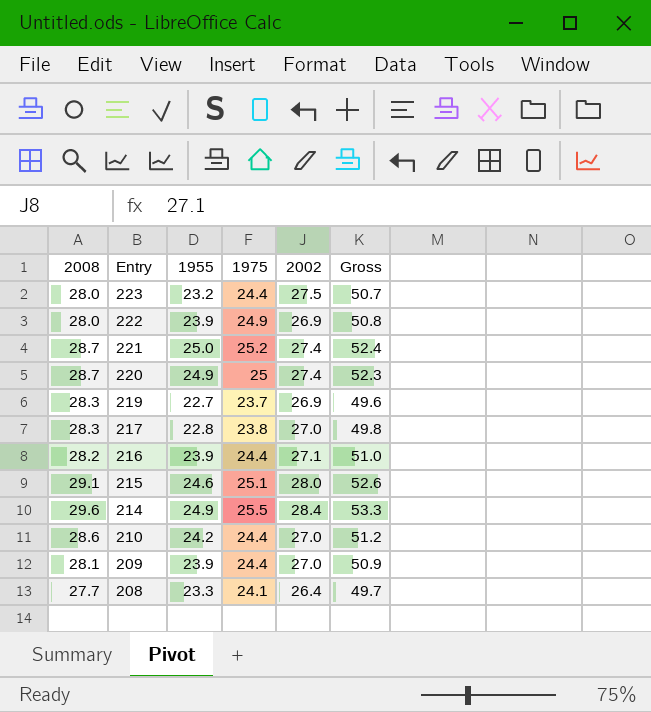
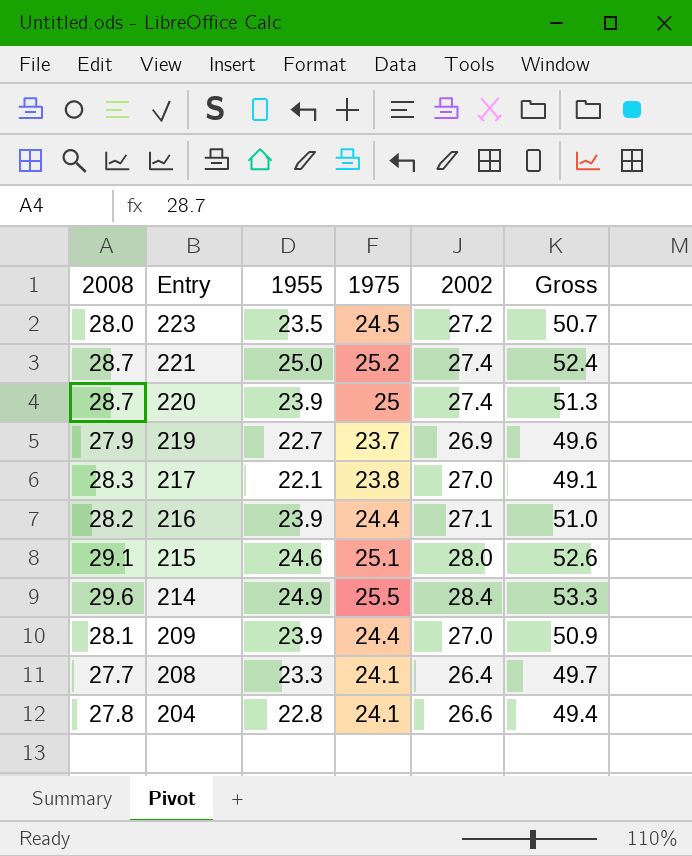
row 222: 28.0 | 23.9 | 24.9 | 26.9 | 50.8 -> none
row 210: 28.6 | 24.2 | 24.4 | 27.0 | 51.2 -> none
223 | 1955: 23.2 -> 23.5
223 | 1975: 24.4 -> 24.5
223 | 2002: 27.5 -> 27.2
220 | 1955: 24.9 -> 23.9
220 | Gross: 52.3 -> 51.3
219 | 2008: 28.3 -> 27.9
217 | 1955: 22.8 -> 22.1
217 | Gross: 49.8 -> 49.1
row 204: none -> 27.8 | 22.8 | 24.1 | 26.6 | 49.4

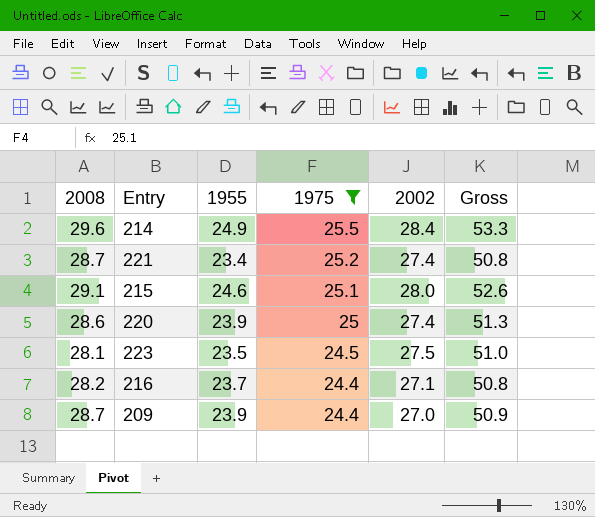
filter: none -> 1975 >= 24.4
row order: Entry descending -> 1975 descending
221 | 1955: 25.0 -> 23.4
221 | Gross: 52.4 -> 50.8
220 | 2008: 28.7 -> 28.6
223 | 2008: 28.0 -> 28.1
223 | 2002: 27.2 -> 27.5
223 | Gross: 50.7 -> 51.0
216 | 1955: 23.9 -> 23.7
216 | Gross: 51.0 -> 50.8
209 | 2008: 28.1 -> 28.7

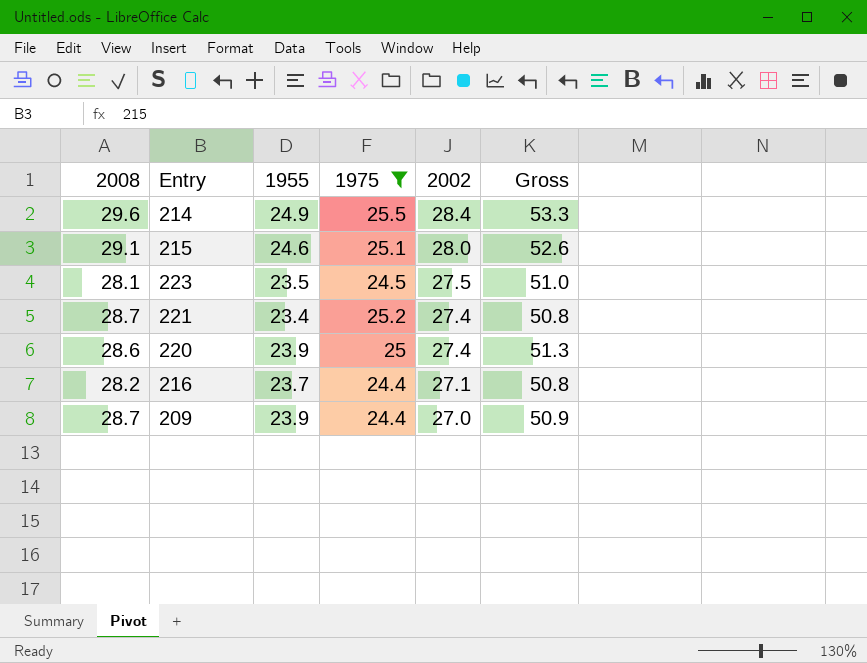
row order: 1975 descending -> 2002 descending

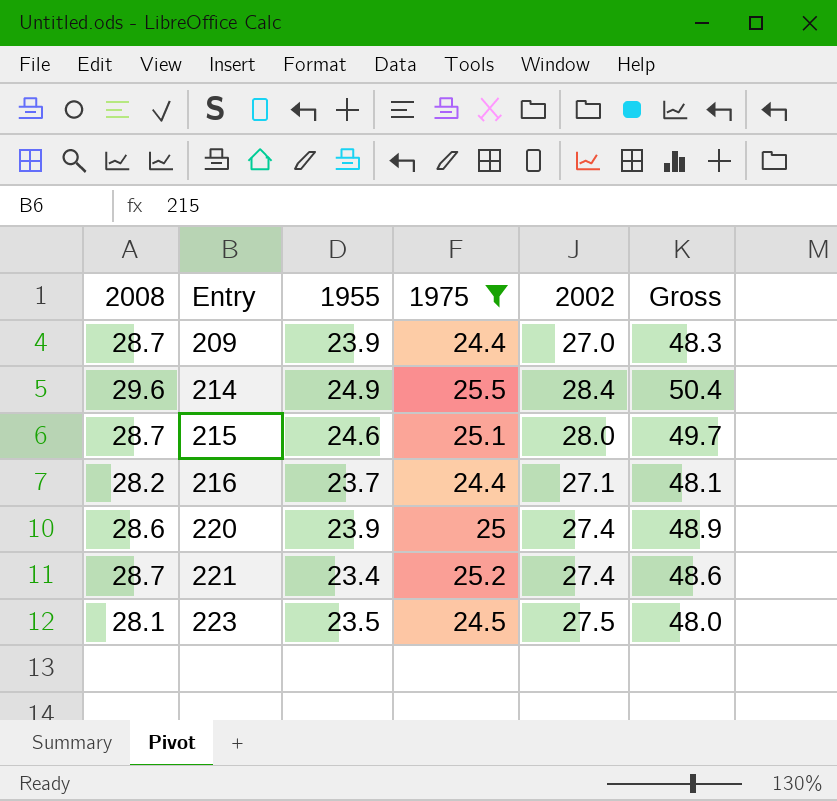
row order: 2002 descending -> Entry ascending
column Gross | formula: [1955] + [2002] -> [1955] + [1975]
215 | 2008: 29.1 -> 28.7

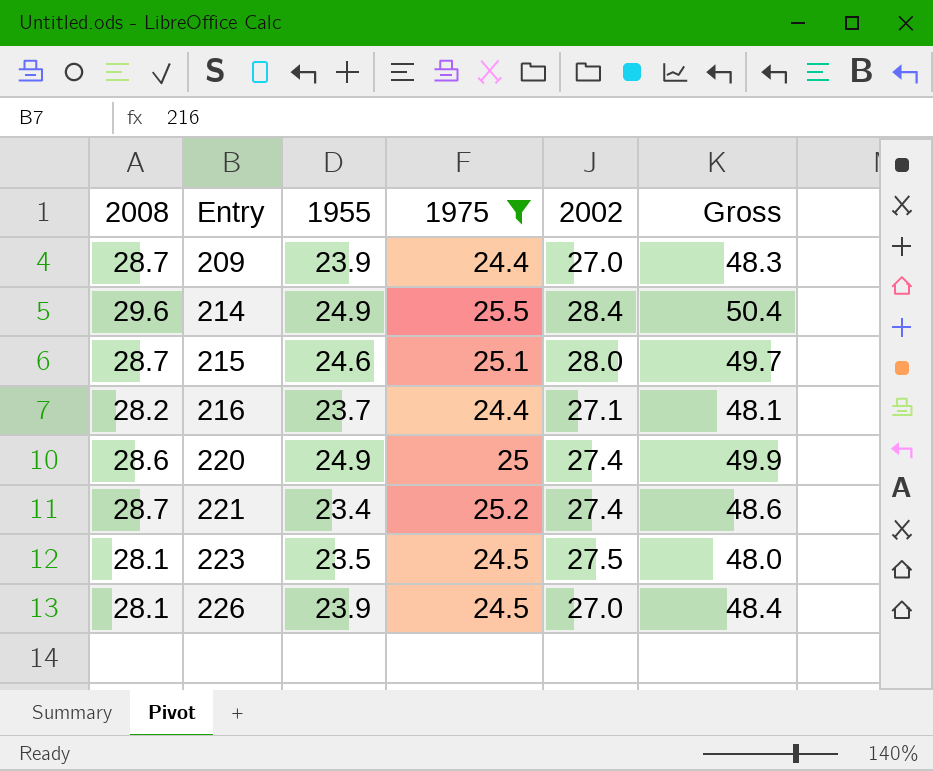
220 | 1955: 23.9 -> 24.9
220 | Gross: 48.9 -> 49.9
row 226: none -> 28.1 | 23.9 | 24.5 | 27.0 | 48.4

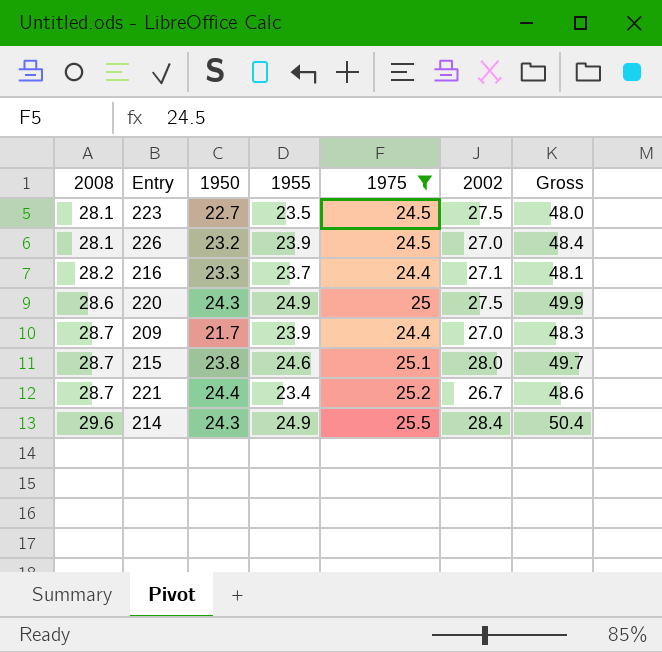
row order: Entry ascending -> 2008 ascending
column 1950 | position: none -> 3
220 | 2002: 27.4 -> 27.5
221 | 2002: 27.4 -> 26.7

